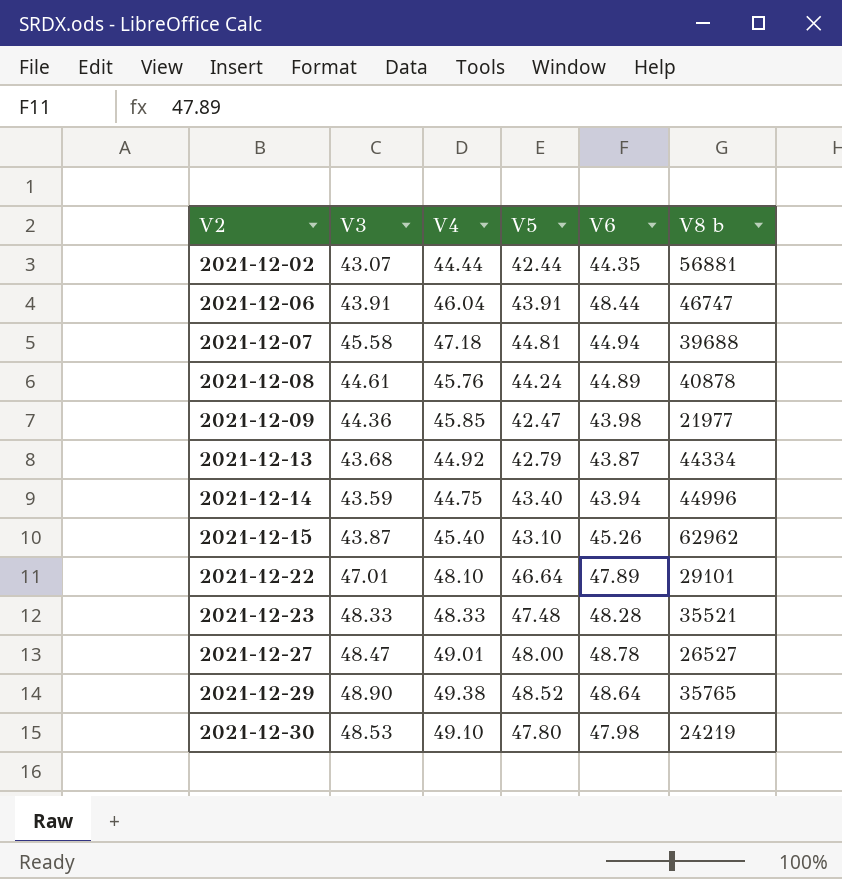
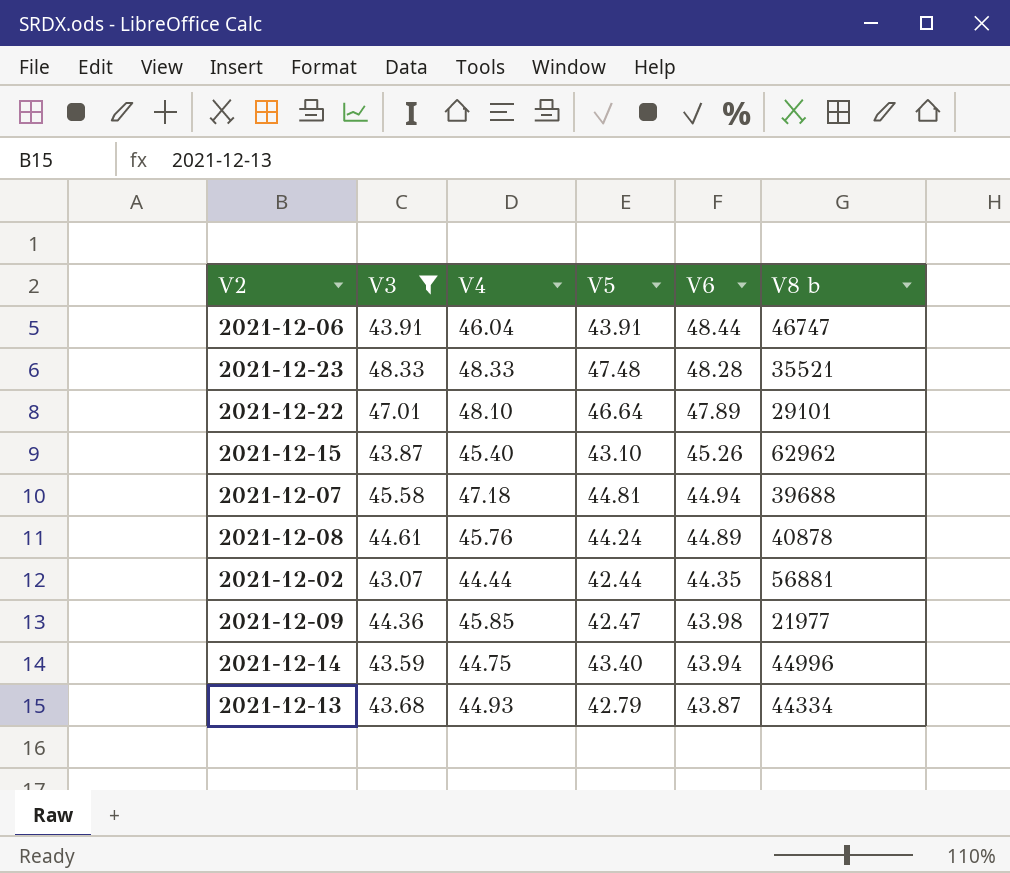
filter: none -> V3 <= 48.33
row order: V2 ascending -> V6 descending
2021-12-13 | V4: 44.92 -> 44.93

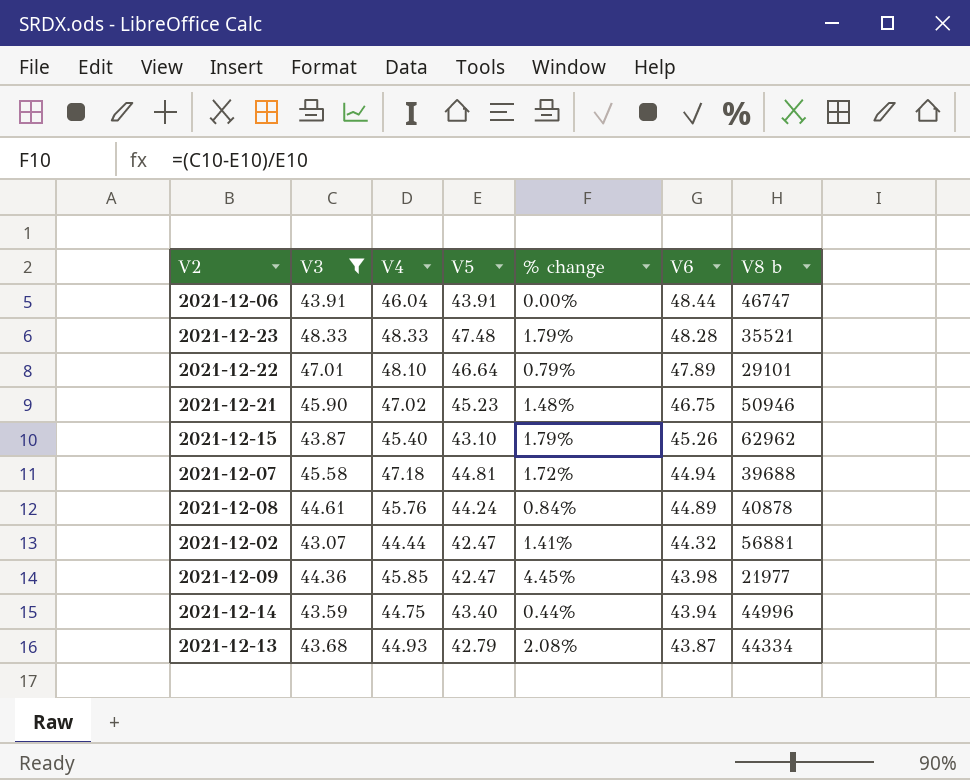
column % change | formula: none -> ([V3] - [V5]) / [V5]
row 2021-12-21: none -> 45.90 | 47.02 | 45.23 | 1.48% | 46.75 | 50946
2021-12-02 | V5: 42.44 -> 42.47
2021-12-02 | V6: 44.35 -> 44.32

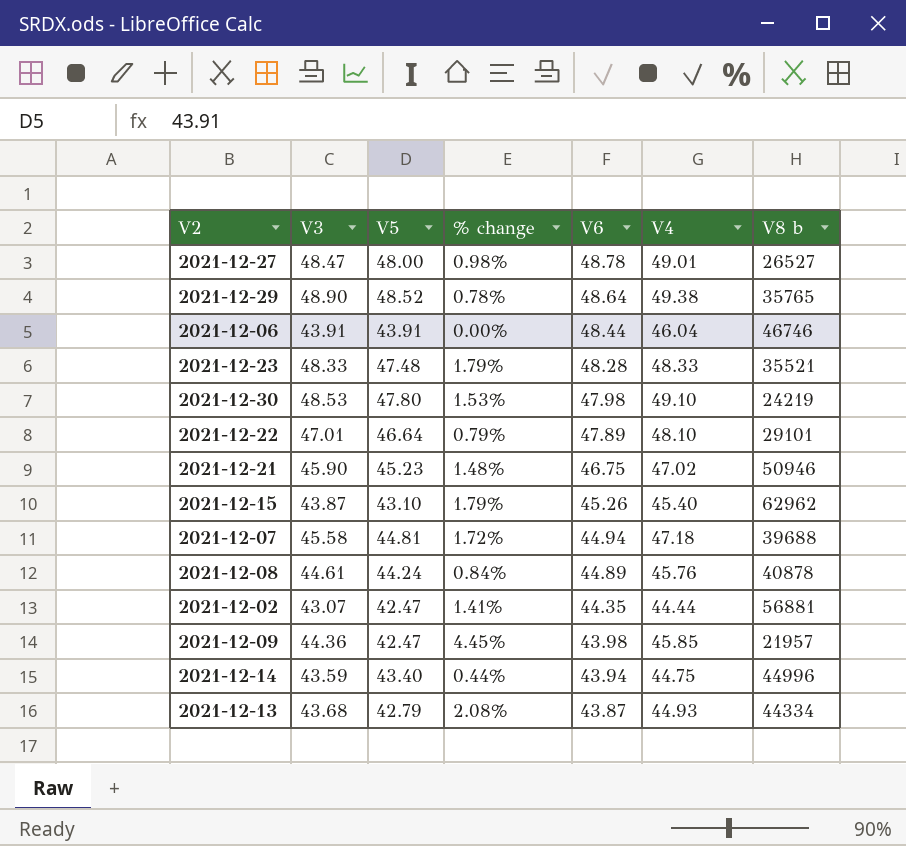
filter: V3 <= 48.33 -> none
column V4 | position: 3 -> 6
2021-12-06 | V8 b: 46747 -> 46746
2021-12-02 | V6: 44.32 -> 44.35
2021-12-09 | V8 b: 21977 -> 21957

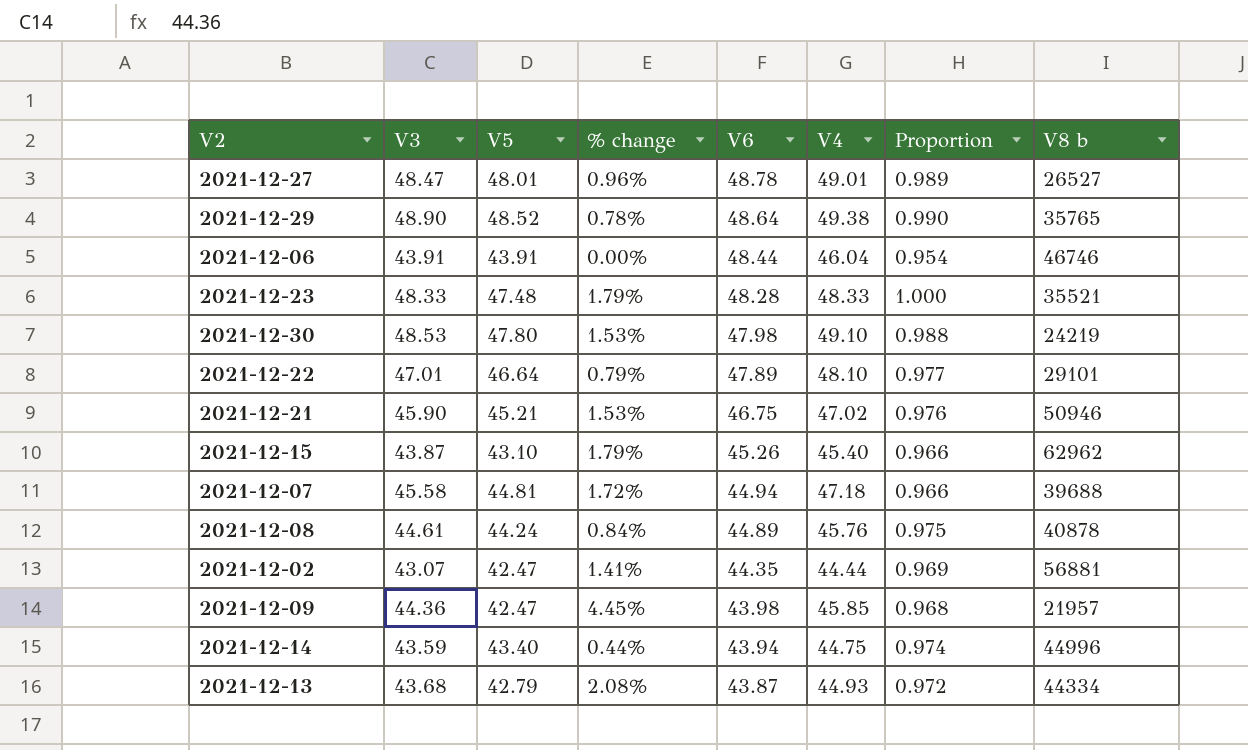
column Proportion | formula: none -> [V3] / [V4]
2021-12-27 | V5: 48.00 -> 48.01
2021-12-27 | % change: 0.98% -> 0.96%
2021-12-21 | V5: 45.23 -> 45.21
2021-12-21 | % change: 1.48% -> 1.53%

